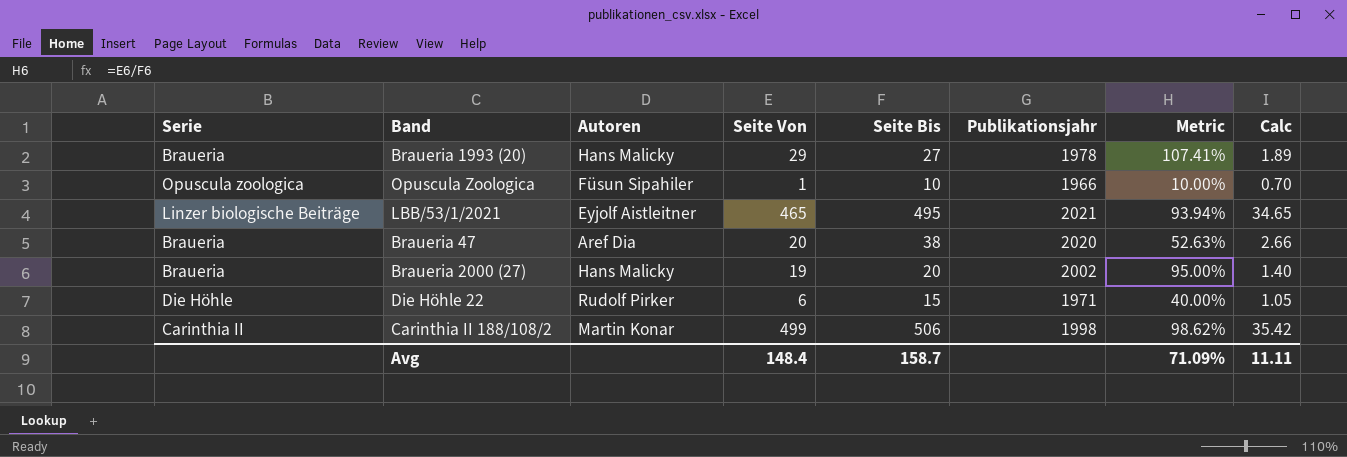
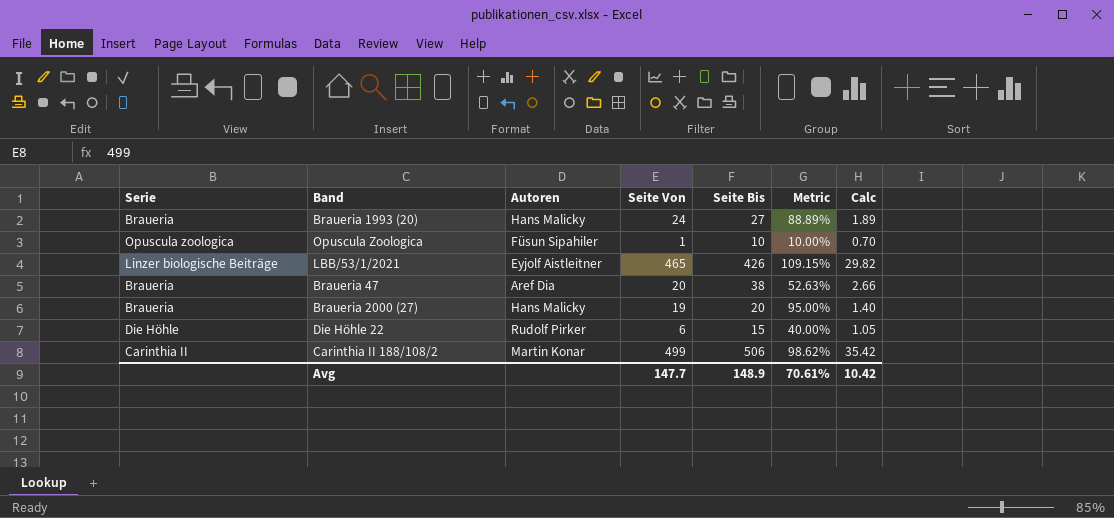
column Publikationsjahr | position: 6 -> none
Braueria 1993 (20) | Seite Von: 29 -> 24
Braueria 1993 (20) | Metric: 107.41% -> 88.89%
LBB/53/1/2021 | Seite Bis: 495 -> 426
LBB/53/1/2021 | Metric: 93.94% -> 109.15%
LBB/53/1/2021 | Calc: 34.65 -> 29.82
Avg | Seite Von: 148.4 -> 147.7
Avg | Seite Bis: 158.7 -> 148.9
Avg | Metric: 71.09% -> 70.61%
Avg | Calc: 11.11 -> 10.42

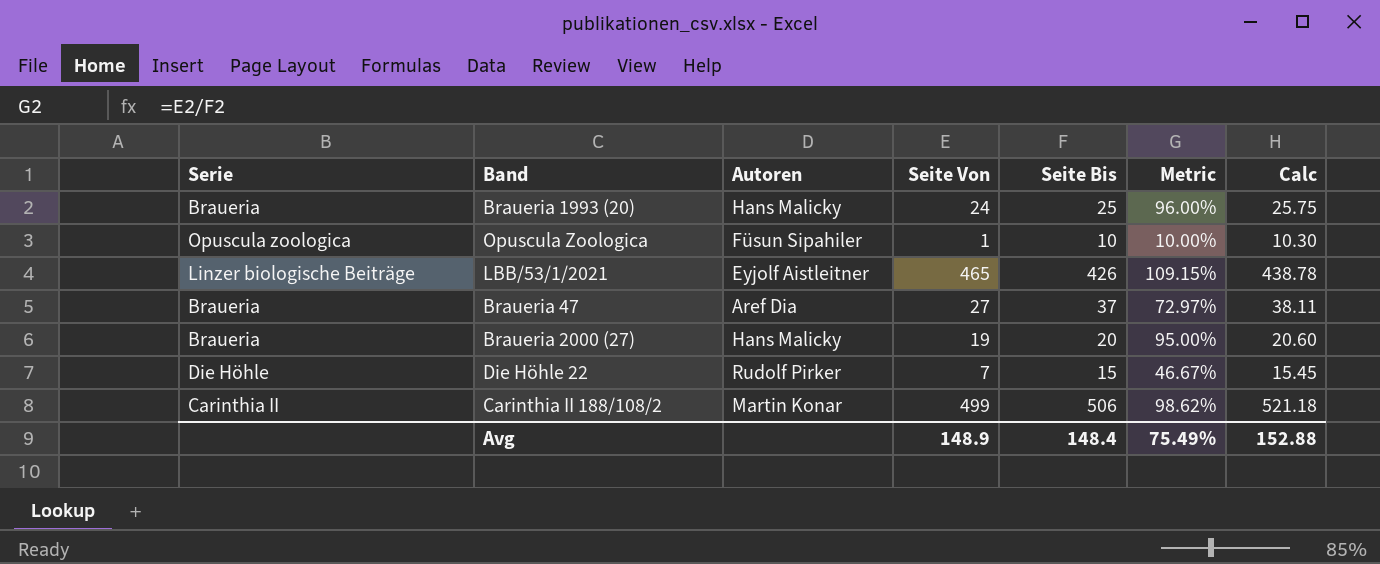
column Calc | formula: [Seite Bis] * 0.07 -> [Seite Bis] * 1.03
Braueria 1993 (20) | Seite Bis: 27 -> 25
Braueria 1993 (20) | Metric: 88.89% -> 96.00%
Braueria 47 | Seite Von: 20 -> 27
Braueria 47 | Seite Bis: 38 -> 37
Braueria 47 | Metric: 52.63% -> 72.97%
Die Höhle 22 | Seite Von: 6 -> 7
Die Höhle 22 | Metric: 40.00% -> 46.67%
Avg | Seite Von: 147.7 -> 148.9
Avg | Seite Bis: 148.9 -> 148.4
Avg | Metric: 70.61% -> 75.49%
Avg | Calc: 10.42 -> 152.88

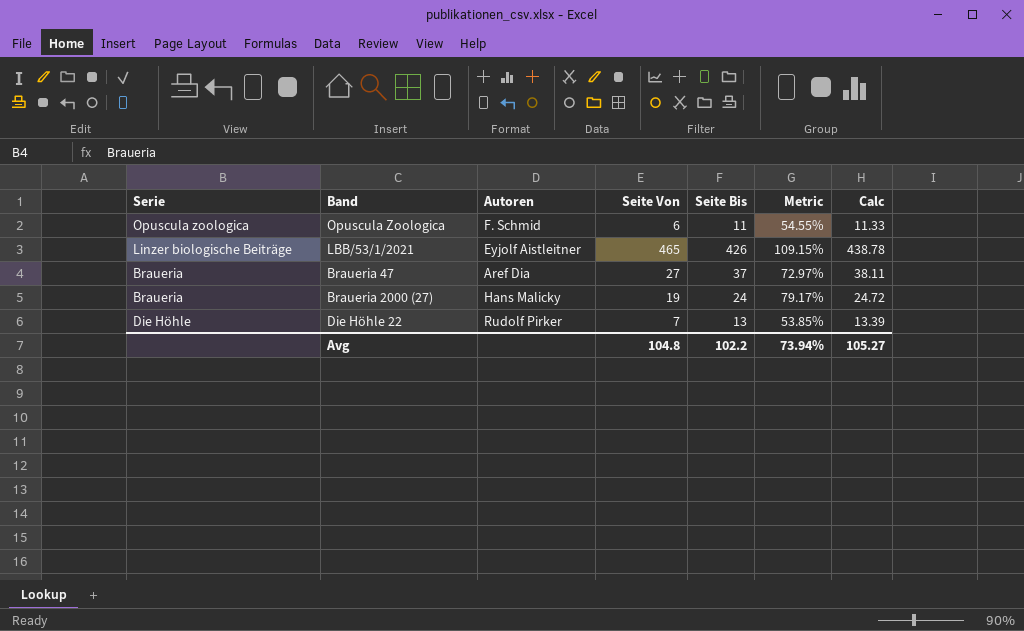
row Braueria 1993 (20): Braueria | Hans Malicky | 24 | 25 | 96.00% | 25.75 -> none
row Carinthia II 188/108/2: Carinthia II | Martin Konar | 499 | 506 | 98.62% | 521.18 -> none
Opuscula Zoologica | Autoren: Füsun Sipahiler -> F. Schmid
Opuscula Zoologica | Seite Von: 1 -> 6
Opuscula Zoologica | Seite Bis: 10 -> 11
Opuscula Zoologica | Metric: 10.00% -> 54.55%
Opuscula Zoologica | Calc: 10.30 -> 11.33
Braueria 2000 (27) | Seite Bis: 20 -> 24
Braueria 2000 (27) | Metric: 95.00% -> 79.17%
Braueria 2000 (27) | Calc: 20.60 -> 24.72
Die Höhle 22 | Seite Bis: 15 -> 13
Die Höhle 22 | Metric: 46.67% -> 53.85%
Die Höhle 22 | Calc: 15.45 -> 13.39
Avg | Seite Von: 148.9 -> 104.8
Avg | Seite Bis: 148.4 -> 102.2
Avg | Metric: 75.49% -> 73.94%
Avg | Calc: 152.88 -> 105.27

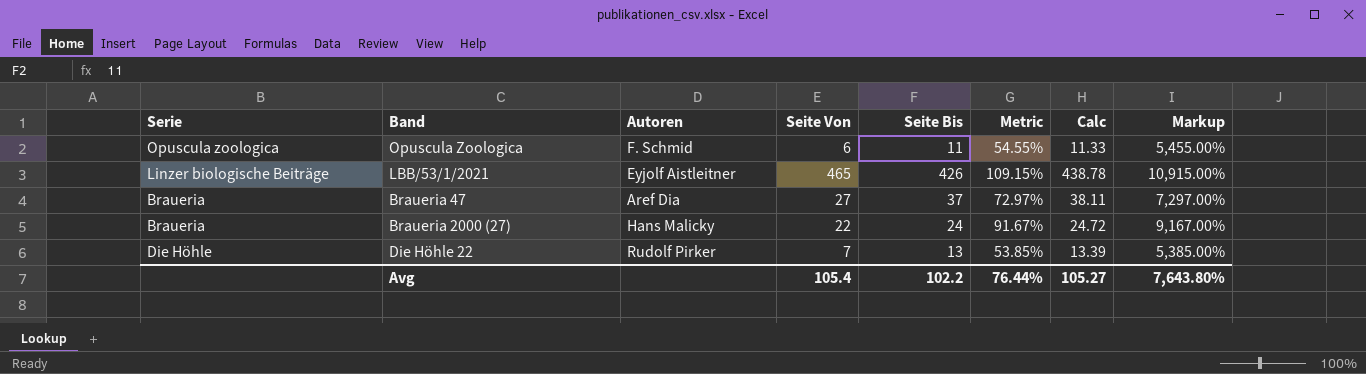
column Markup | formula: none -> [Metric] * 100
Braueria 2000 (27) | Seite Von: 19 -> 22
Braueria 2000 (27) | Metric: 79.17% -> 91.67%
Avg | Seite Von: 104.8 -> 105.4
Avg | Metric: 73.94% -> 76.44%

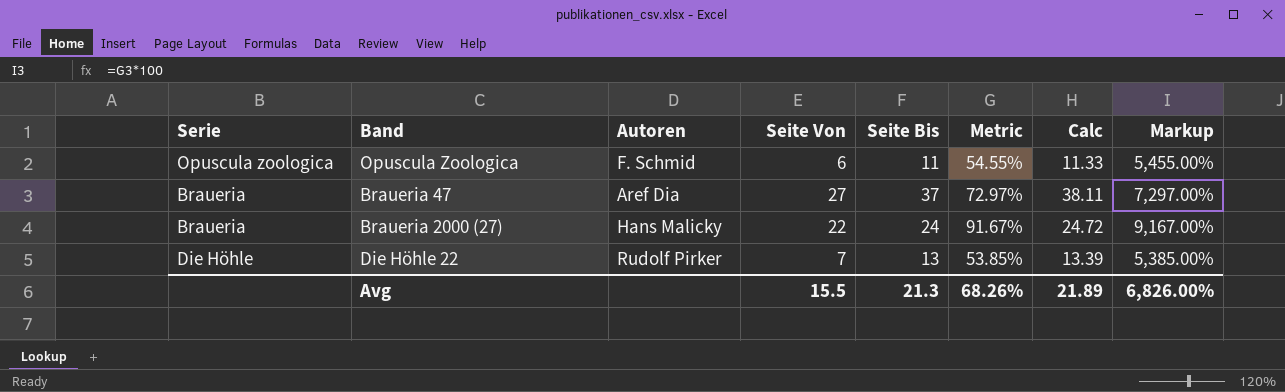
row LBB/53/1/2021: Linzer biologische Beiträge | Eyjolf Aistleitner | 465 | 426 | 109.15% | 438.78 | 10,915.00% -> none
Avg | Seite Von: 105.4 -> 15.5
Avg | Seite Bis: 102.2 -> 21.3
Avg | Metric: 76.44% -> 68.26%
Avg | Calc: 105.27 -> 21.89
Avg | Markup: 7,643.80% -> 6,826.00%

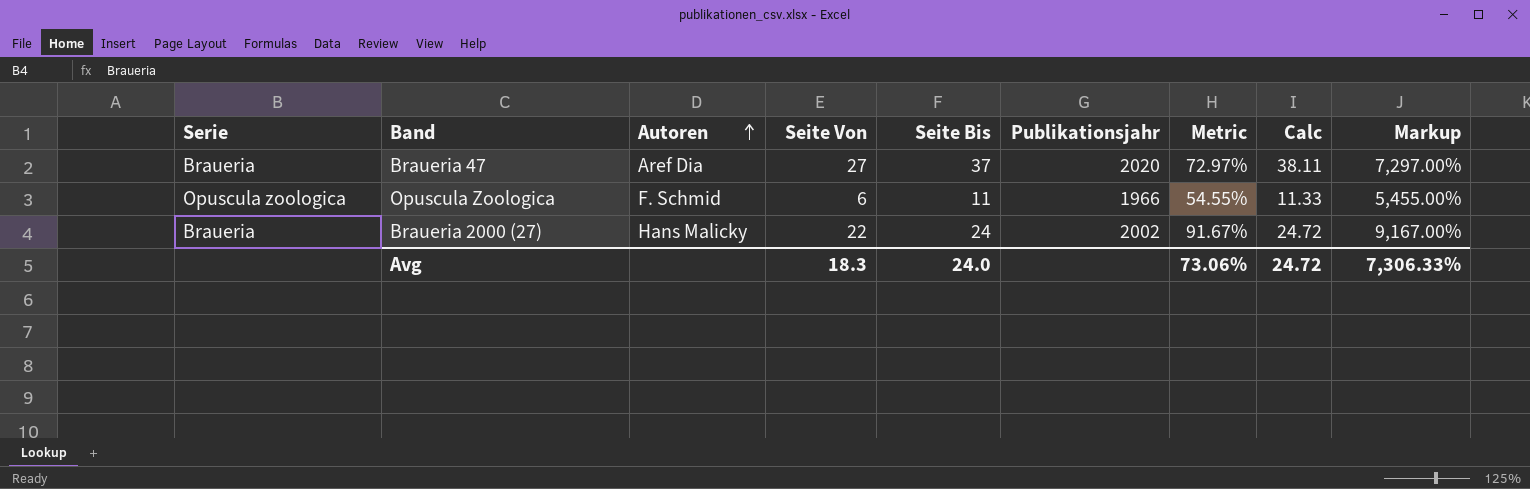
row order: none -> Autoren ascending
column Publikationsjahr | position: none -> 6
row Die Höhle 22: Die Höhle | Rudolf Pirker | 7 | 13 | 53.85% | 13.39 | 5,385.00% -> none
Avg | Seite Von: 15.5 -> 18.3
Avg | Seite Bis: 21.3 -> 24.0
Avg | Metric: 68.26% -> 73.06%
Avg | Calc: 21.89 -> 24.72
Avg | Markup: 6,826.00% -> 7,306.33%

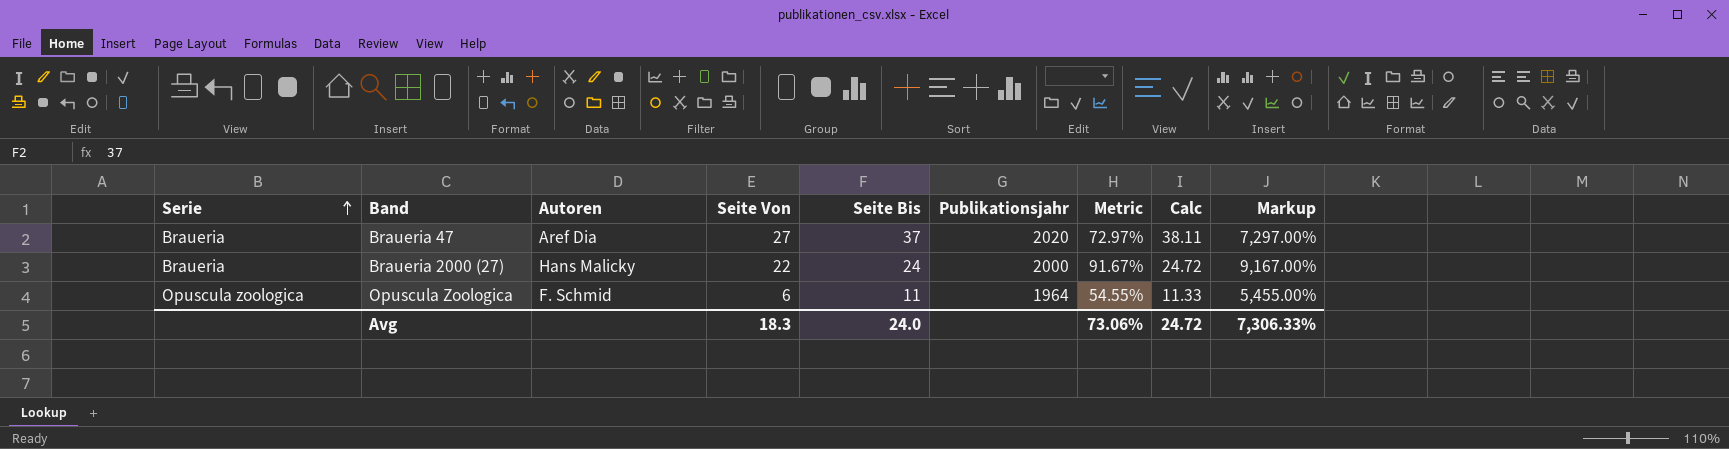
row order: Autoren ascending -> Serie ascending
Braueria 2000 (27) | Publikationsjahr: 2002 -> 2000
Opuscula Zoologica | Publikationsjahr: 1966 -> 1964

